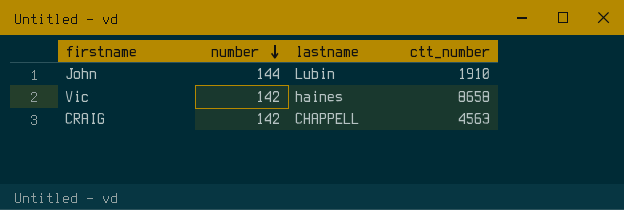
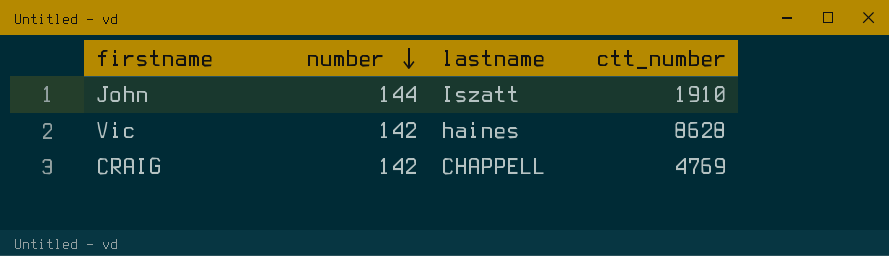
John | lastname: Lubin -> Iszatt
Vic | ctt_number: 8658 -> 8628
CRAIG | ctt_number: 4563 -> 4769

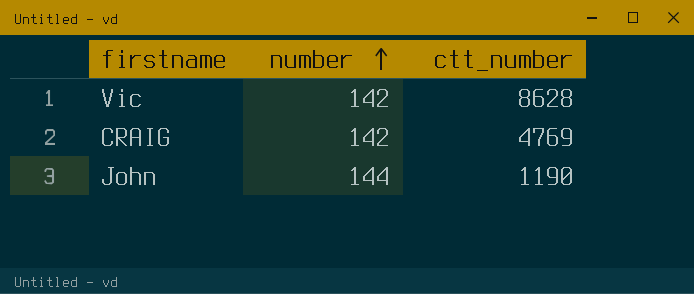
row order: number descending -> number ascending
column lastname | position: 3 -> none
John | ctt_number: 1910 -> 1190

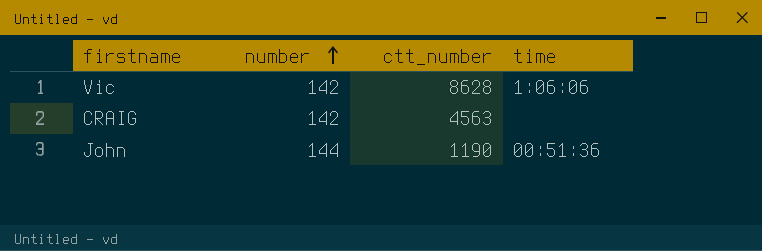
column time | position: none -> 4
CRAIG | ctt_number: 4769 -> 4563

